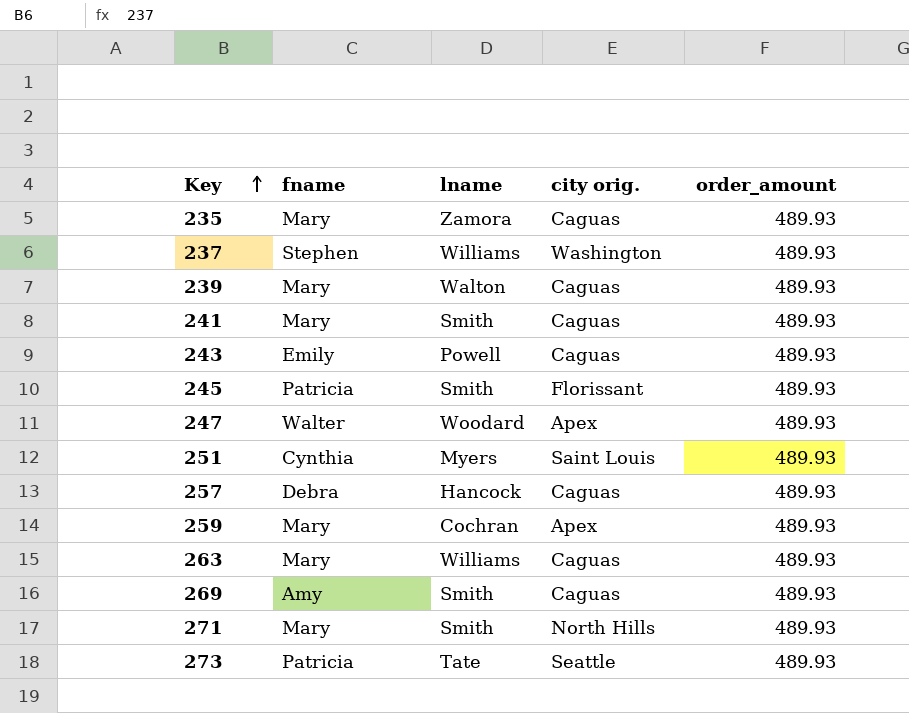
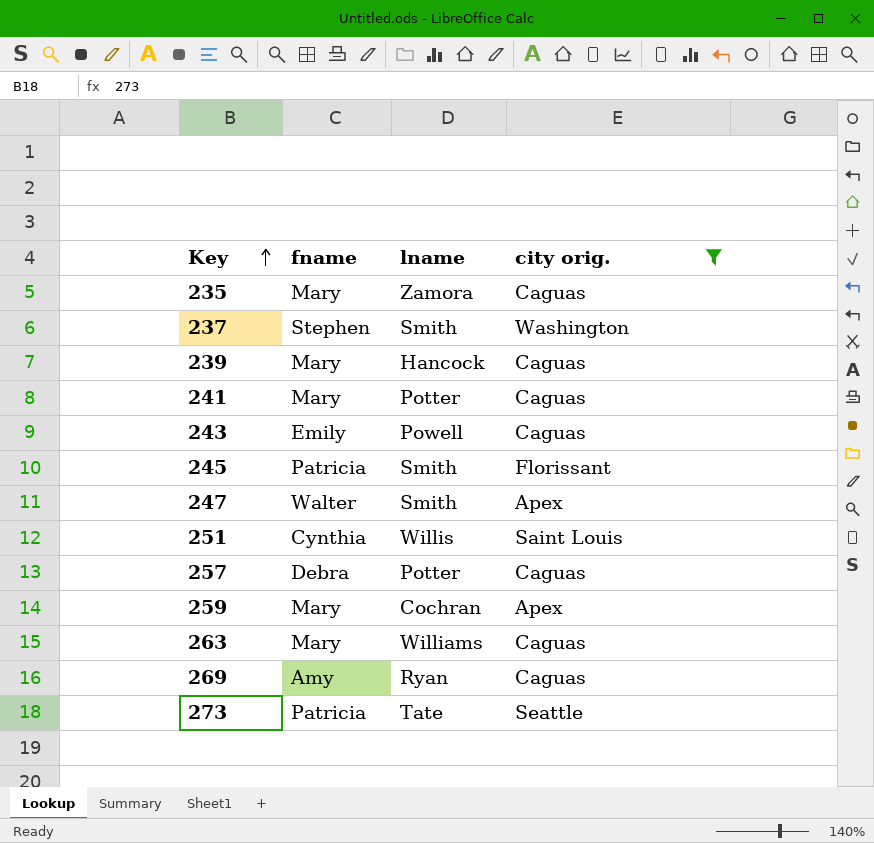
filter: none -> city orig. != North Hills
column order_amount | position: 5 -> none
237 | lname: Williams -> Smith
239 | lname: Walton -> Hancock
241 | lname: Smith -> Potter
247 | lname: Woodard -> Smith
251 | lname: Myers -> Willis
257 | lname: Hancock -> Potter
269 | lname: Smith -> Ryan

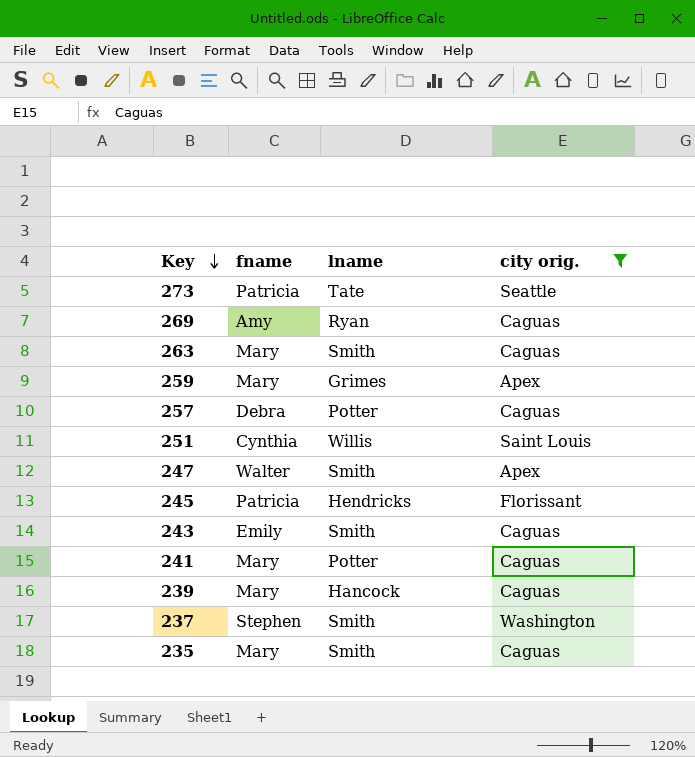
row order: Key ascending -> Key descending
263 | lname: Williams -> Smith
259 | lname: Cochran -> Grimes
245 | lname: Smith -> Hendricks
243 | lname: Powell -> Smith
235 | lname: Zamora -> Smith

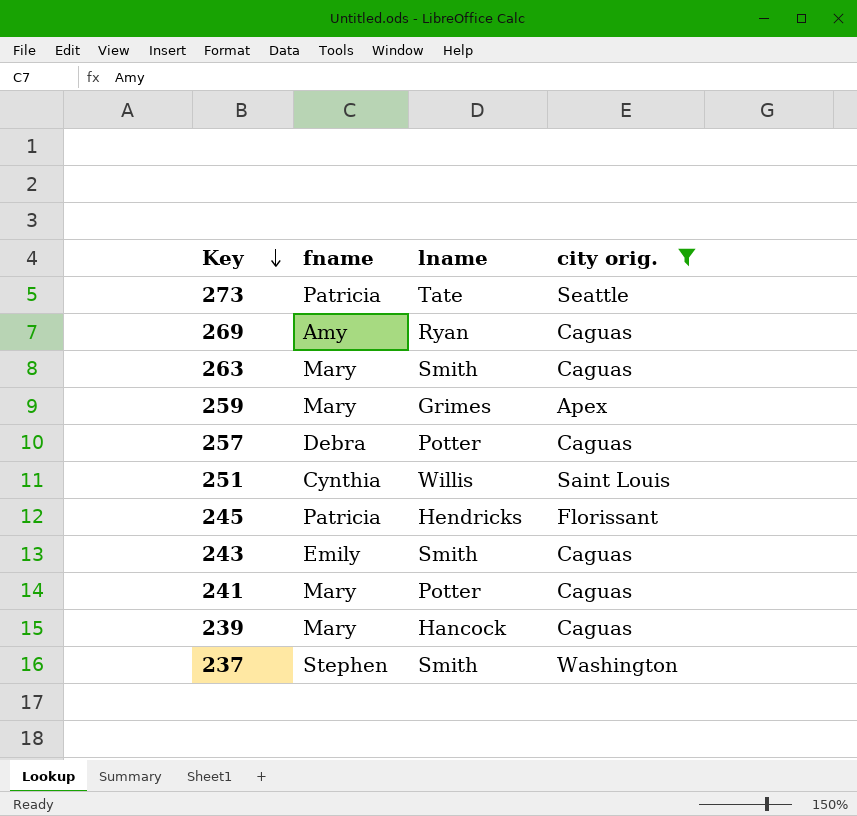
row 247: Walter | Smith | Apex -> none
row 235: Mary | Smith | Caguas -> none

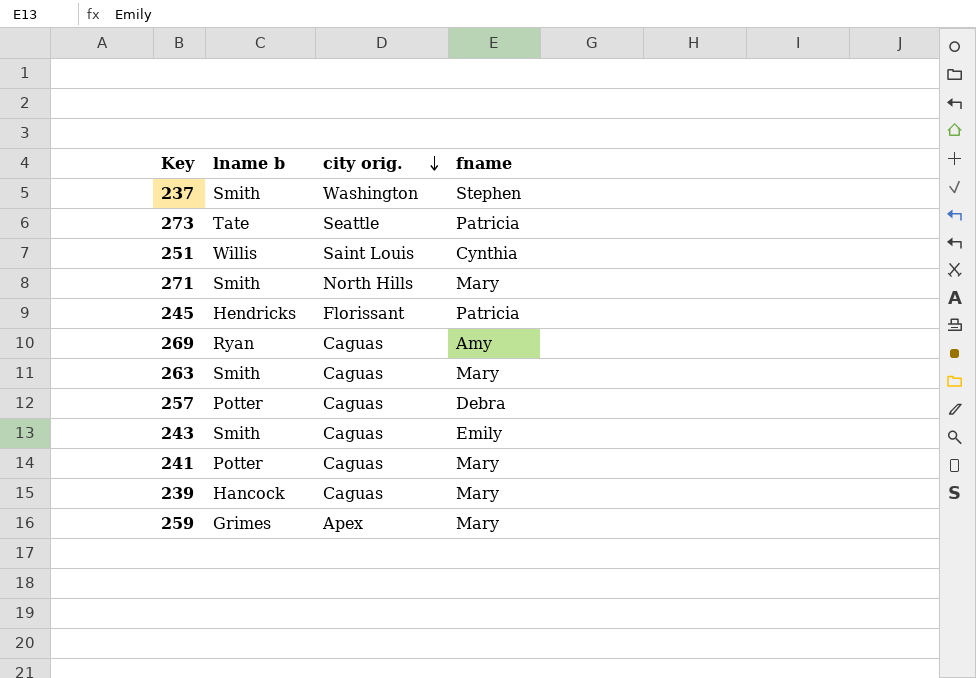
filter: city orig. != North Hills -> none
row order: Key descending -> city orig. descending
column name: lname -> lname b
column fname | position: 2 -> 4

